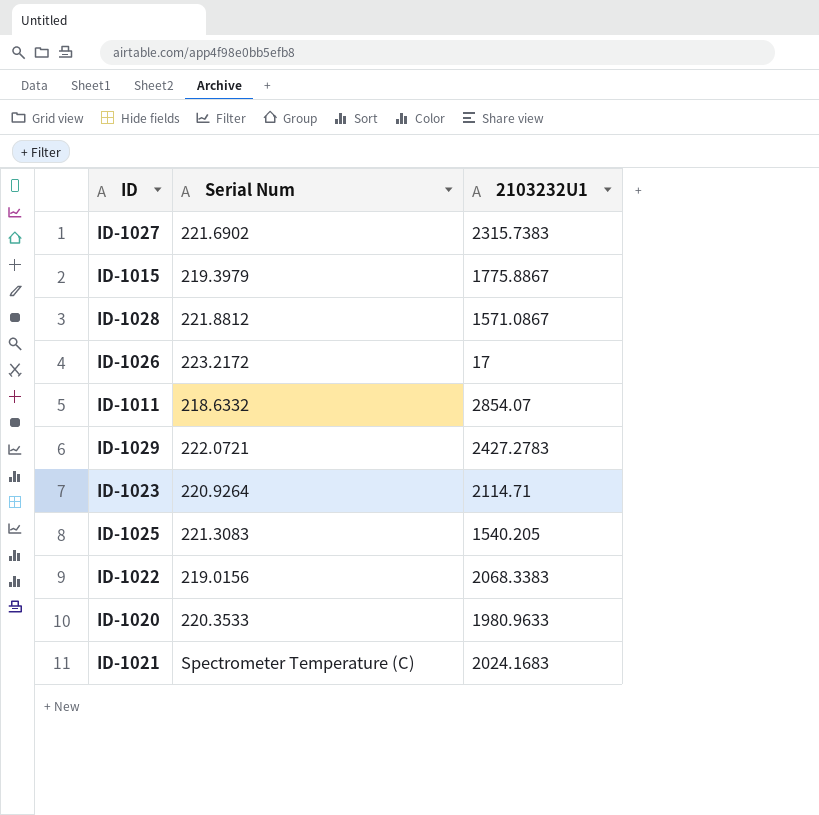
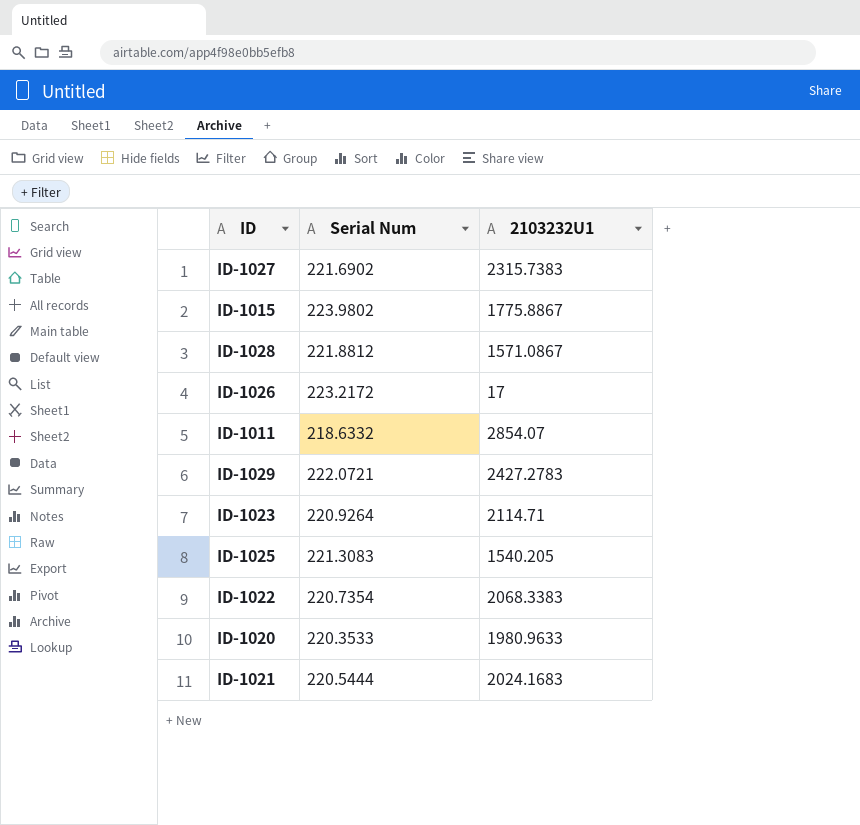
ID-1015 | Serial Num: 219.3979 -> 223.9802
ID-1022 | Serial Num: 219.0156 -> 220.7354
ID-1021 | Serial Num: Spectrometer Temperature (C) -> 220.5444

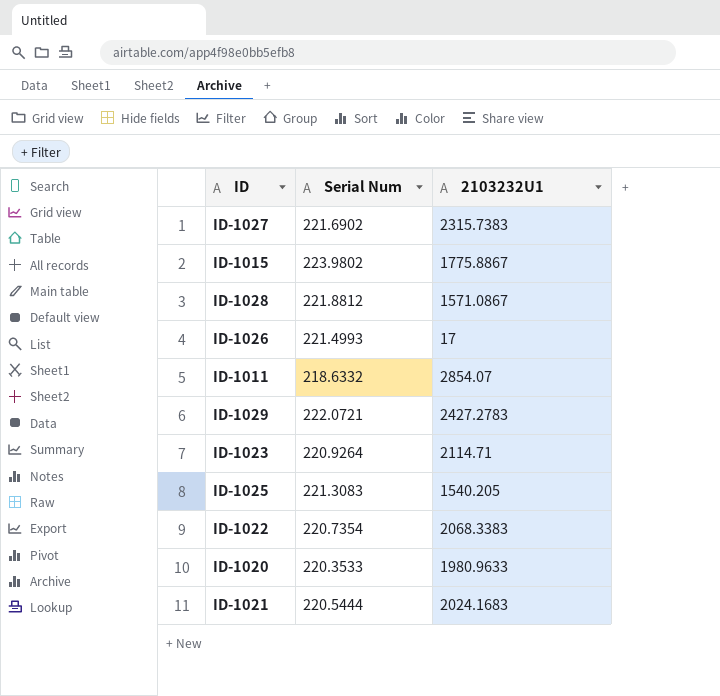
ID-1026 | Serial Num: 223.2172 -> 221.4993

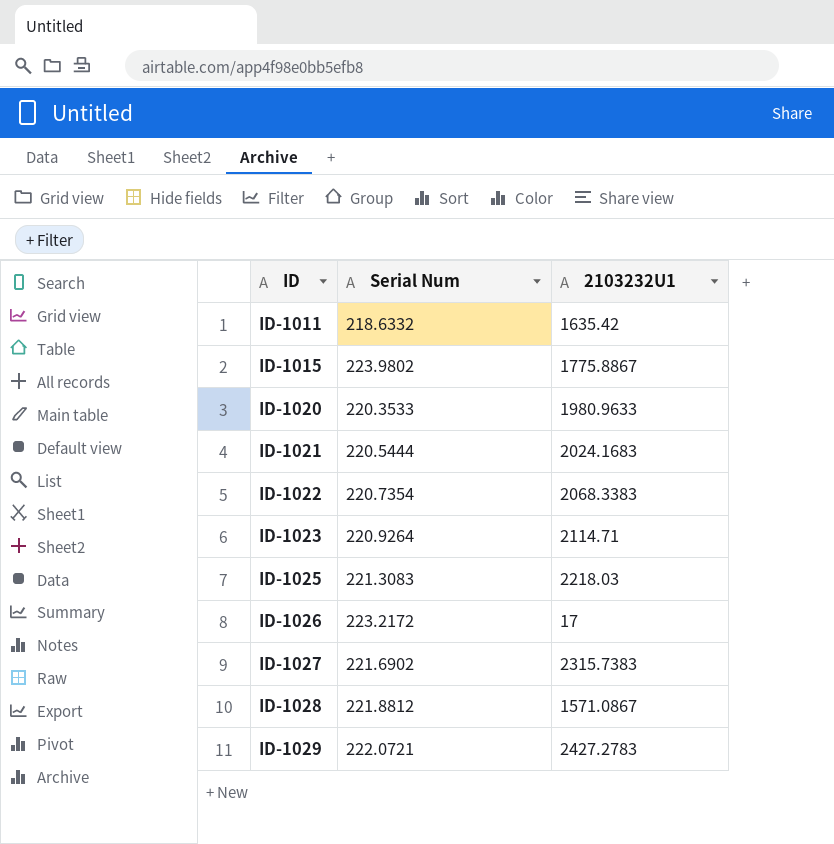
row order: none -> ID ascending
ID-1011 | 2103232U1: 2854.07 -> 1635.42
ID-1025 | 2103232U1: 1540.205 -> 2218.03
ID-1026 | Serial Num: 221.4993 -> 223.2172

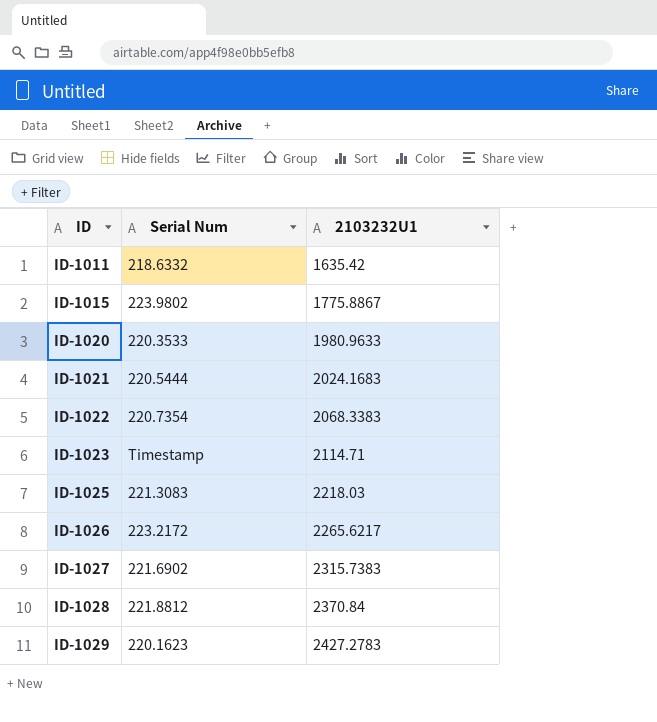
ID-1023 | Serial Num: 220.9264 -> Timestamp
ID-1026 | 2103232U1: 17 -> 2265.6217
ID-1028 | 2103232U1: 1571.0867 -> 2370.84
ID-1029 | Serial Num: 222.0721 -> 220.1623

